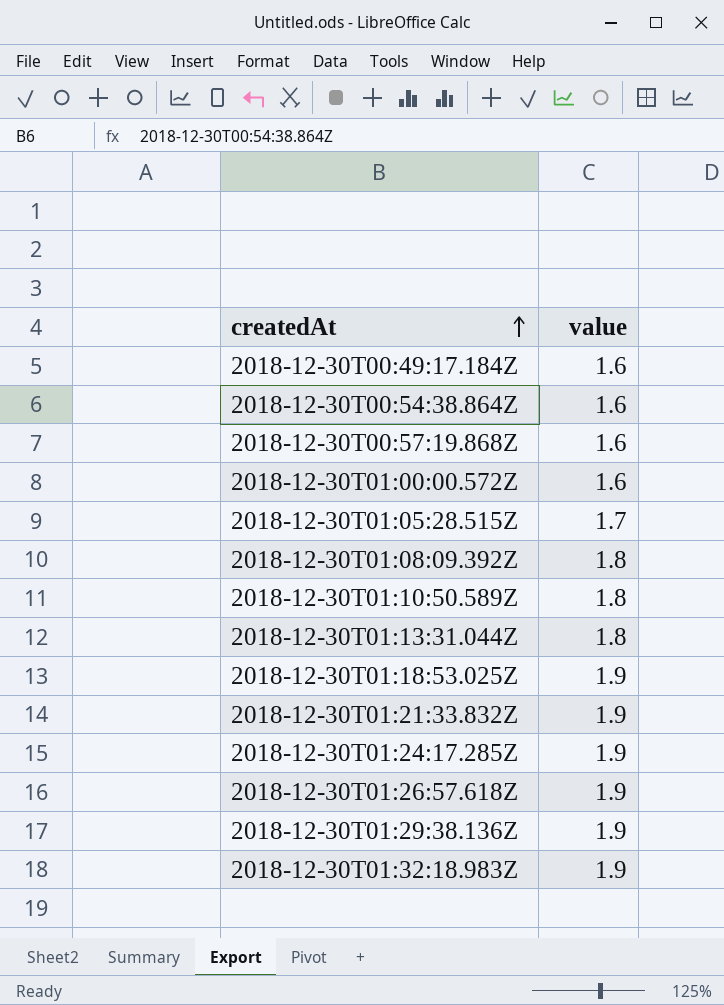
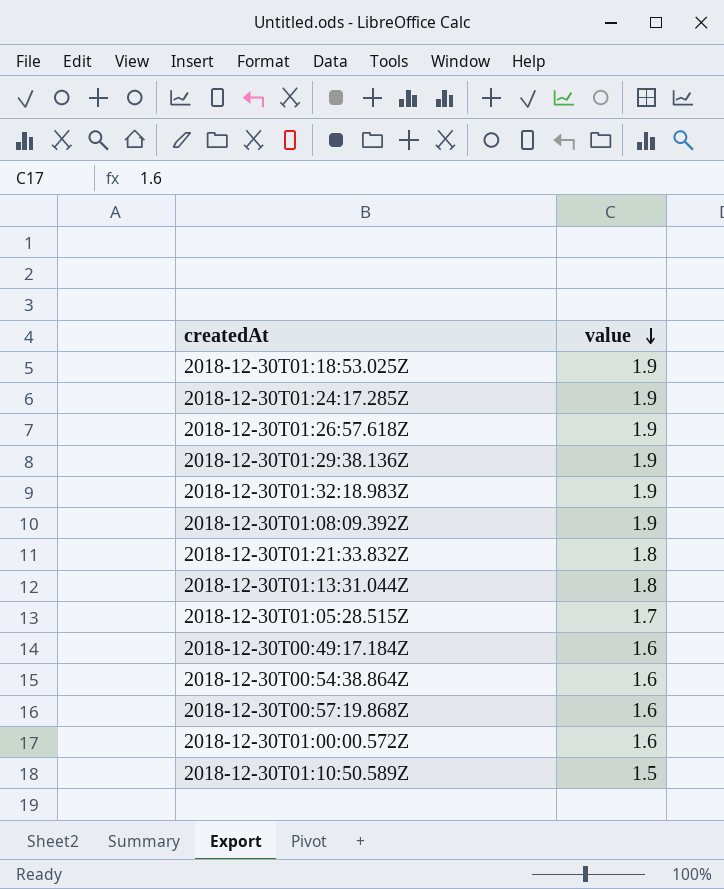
row order: createdAt ascending -> value descending
2018-12-30T01:08:09.392Z | value: 1.8 -> 1.9
2018-12-30T01:21:33.832Z | value: 1.9 -> 1.8
2018-12-30T01:10:50.589Z | value: 1.8 -> 1.5

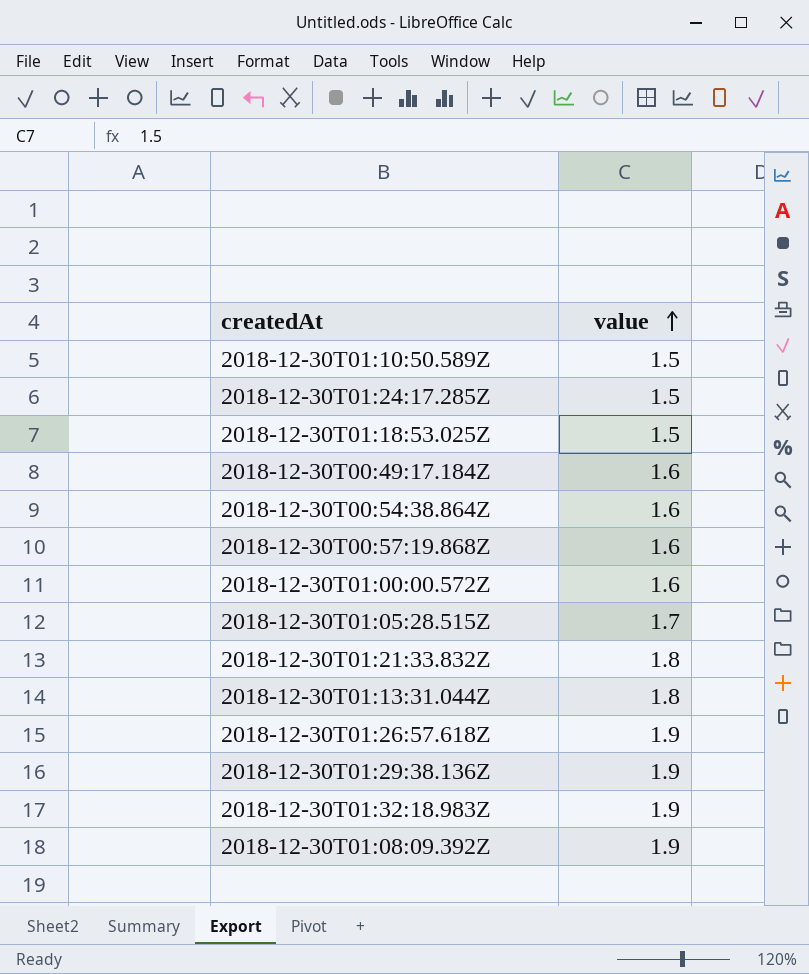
row order: value descending -> value ascending
2018-12-30T01:24:17.285Z | value: 1.9 -> 1.5
2018-12-30T01:18:53.025Z | value: 1.9 -> 1.5

